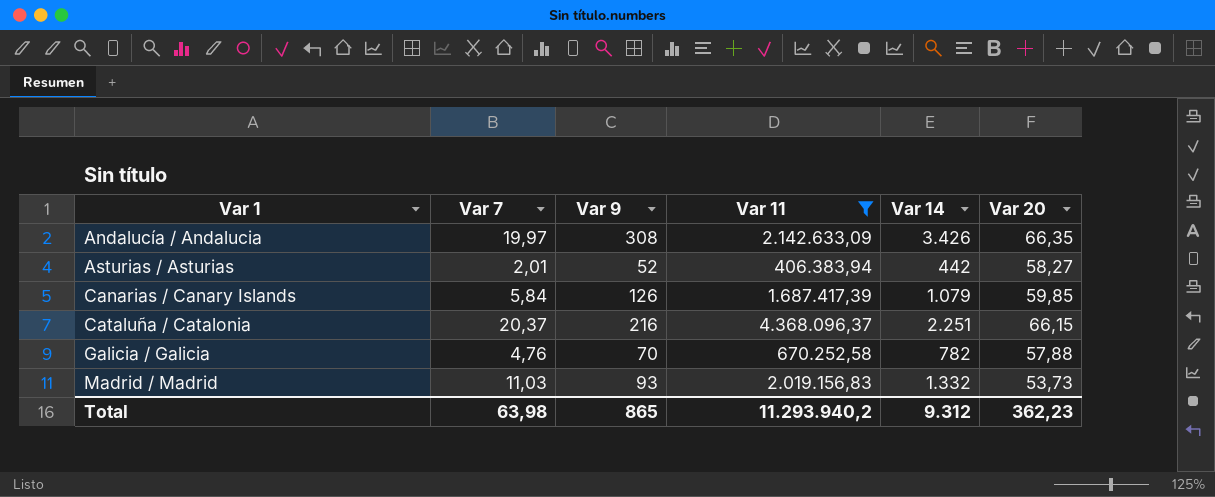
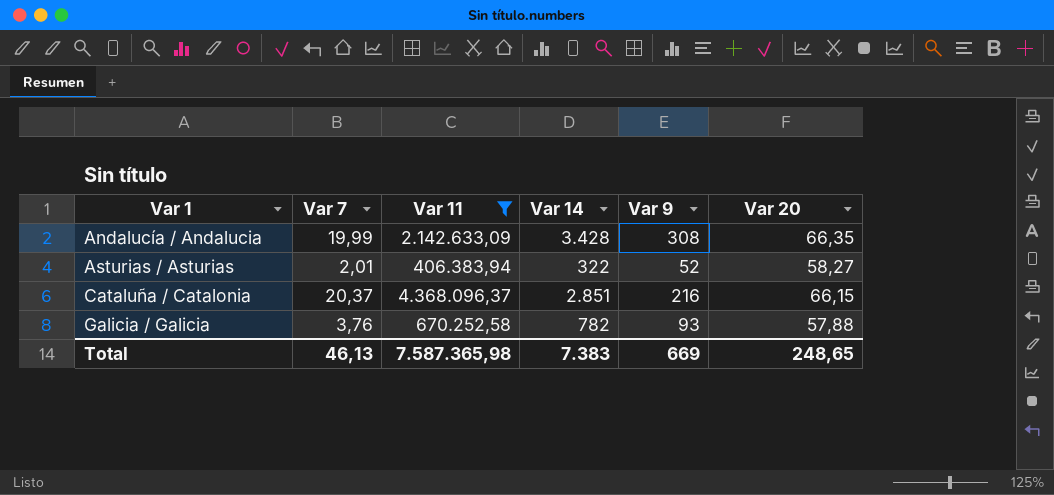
column Var 9 | position: 3 -> 5
row Canarias / Canary Islands: 5,84 | 126 | 1.687.417,39 | 1.079 | 59,85 -> none
row Madrid / Madrid: 11,03 | 93 | 2.019.156,83 | 1.332 | 53,73 -> none
Andalucía / Andalucia | Var 7: 19,97 -> 19,99
Andalucía / Andalucia | Var 14: 3.426 -> 3.428
Asturias / Asturias | Var 14: 442 -> 322
Cataluña / Catalonia | Var 14: 2.251 -> 2.851
Galicia / Galicia | Var 7: 4,76 -> 3,76
Galicia / Galicia | Var 9: 70 -> 93
Total | Var 7: 63,98 -> 46,13
Total | Var 11: 11.293.940,2 -> 7.587.365,98
Total | Var 14: 9.312 -> 7.383
Total | Var 9: 865 -> 669
Total | Var 20: 362,23 -> 248,65

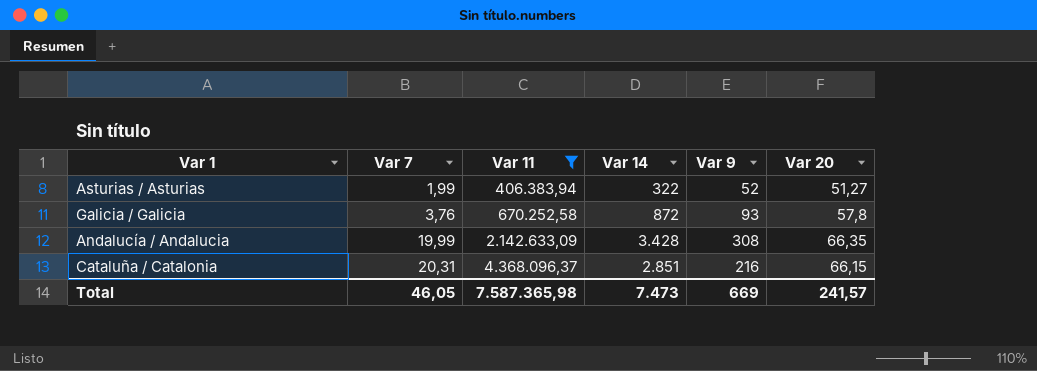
row order: Var 1 ascending -> Var 7 ascending
Asturias / Asturias | Var 7: 2,01 -> 1,99
Asturias / Asturias | Var 20: 58,27 -> 51,27
Galicia / Galicia | Var 14: 782 -> 872
Galicia / Galicia | Var 20: 57,88 -> 57,8
Cataluña / Catalonia | Var 7: 20,37 -> 20,31
Total | Var 7: 46,13 -> 46,05
Total | Var 14: 7.383 -> 7.473
Total | Var 20: 248,65 -> 241,57

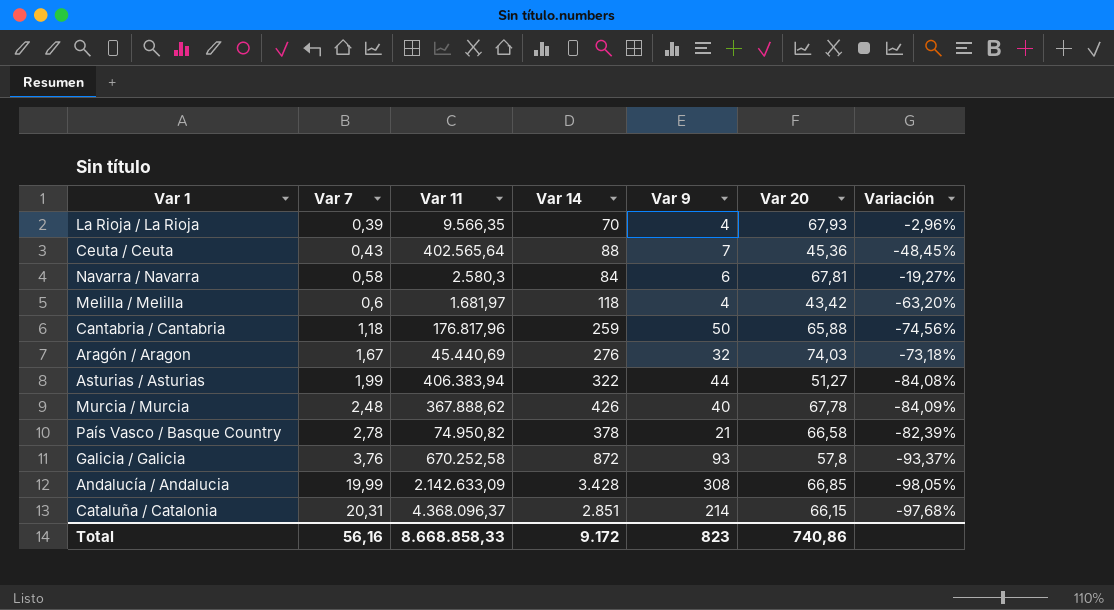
filter: Var 11 >= 406.383,94 -> none
column Variación | formula: none -> ([Var 20] - [Var 14]) / [Var 14]
Asturias / Asturias | Var 9: 52 -> 44
Andalucía / Andalucia | Var 20: 66,35 -> 66,85
Cataluña / Catalonia | Var 9: 216 -> 214
Total | Var 7: 46,05 -> 56,16
Total | Var 11: 7.587.365,98 -> 8.668.858,33
Total | Var 14: 7.473 -> 9.172
Total | Var 9: 669 -> 823
Total | Var 20: 241,57 -> 740,86

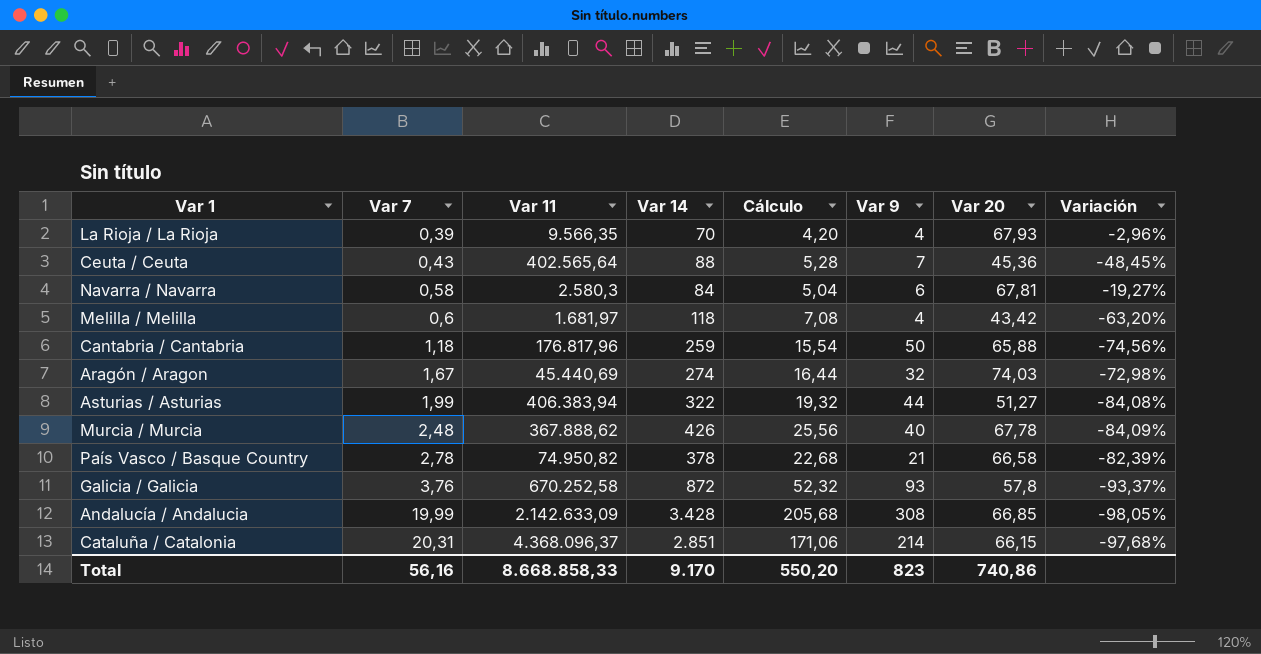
column Cálculo | formula: none -> [Var 14] * 0,06
Aragón / Aragon | Var 14: 276 -> 274
Aragón / Aragon | Variación: -73,18% -> -72,98%
Total | Var 14: 9.172 -> 9.170

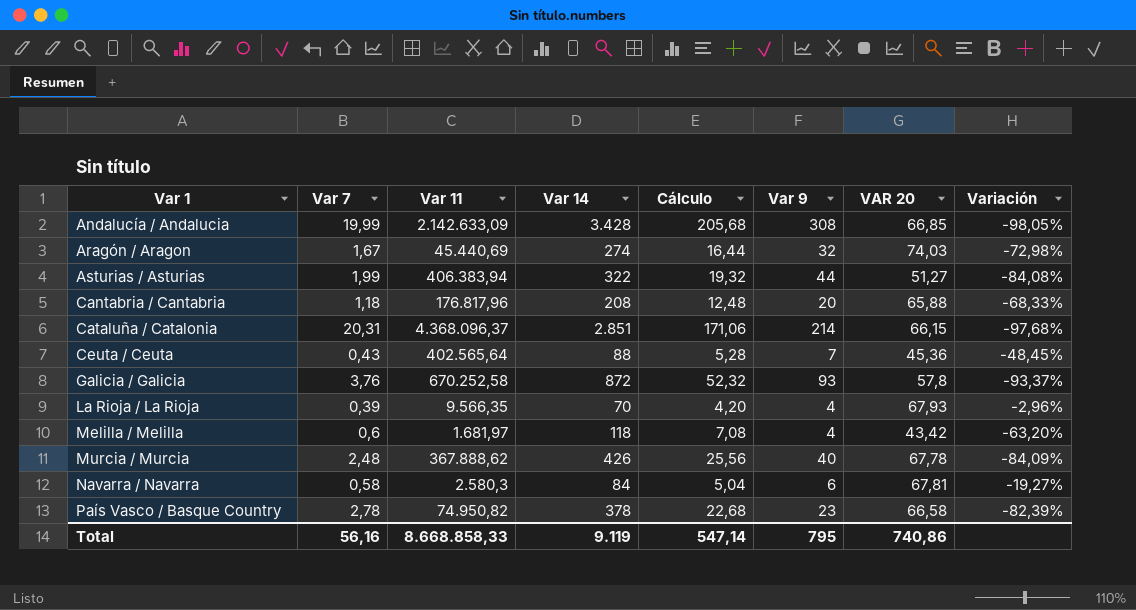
row order: Var 7 ascending -> Var 1 ascending
column name: Var 20 -> VAR 20
Cantabria / Cantabria | Var 14: 259 -> 208
Cantabria / Cantabria | Cálculo: 15,54 -> 12,48
Cantabria / Cantabria | Var 9: 50 -> 20
Cantabria / Cantabria | Variación: -74,56% -> -68,33%
País Vasco / Basque Country | Var 9: 21 -> 23
Total | Var 14: 9.170 -> 9.119
Total | Cálculo: 550,20 -> 547,14
Total | Var 9: 823 -> 795

